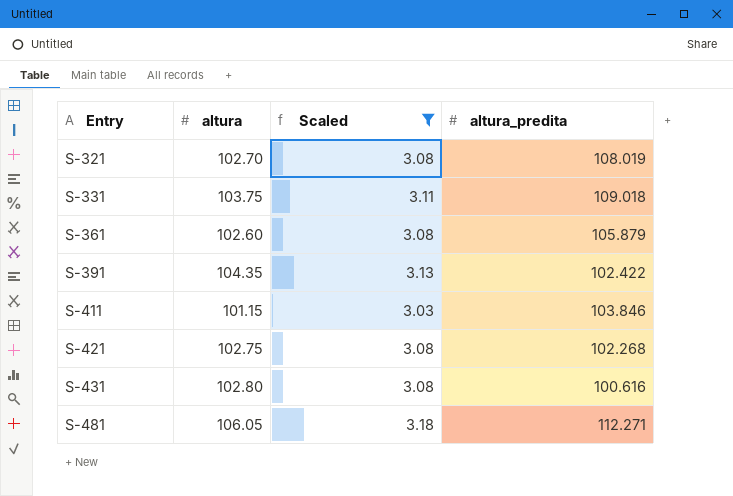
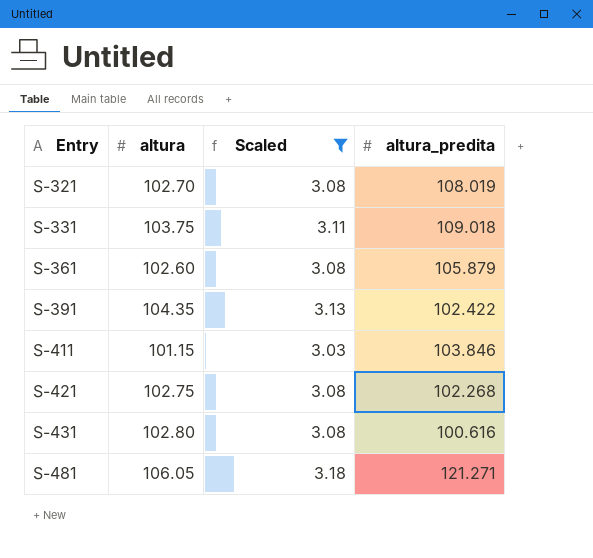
S-481 | altura_predita: 112.271 -> 121.271

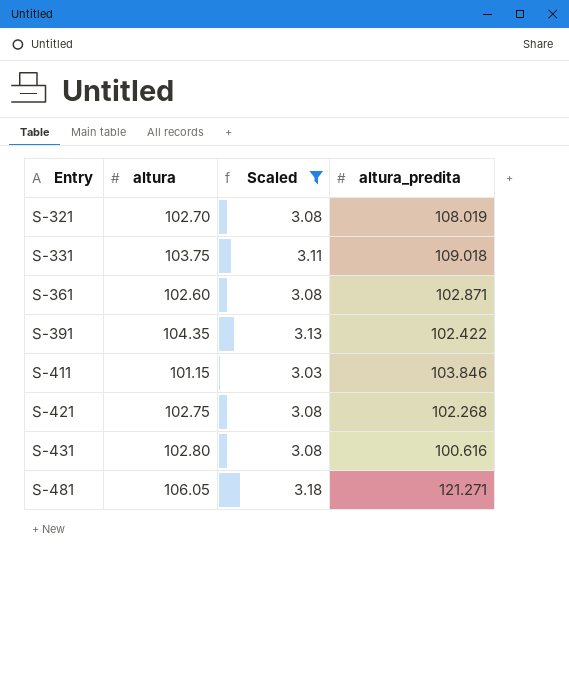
S-361 | altura_predita: 105.879 -> 102.871

